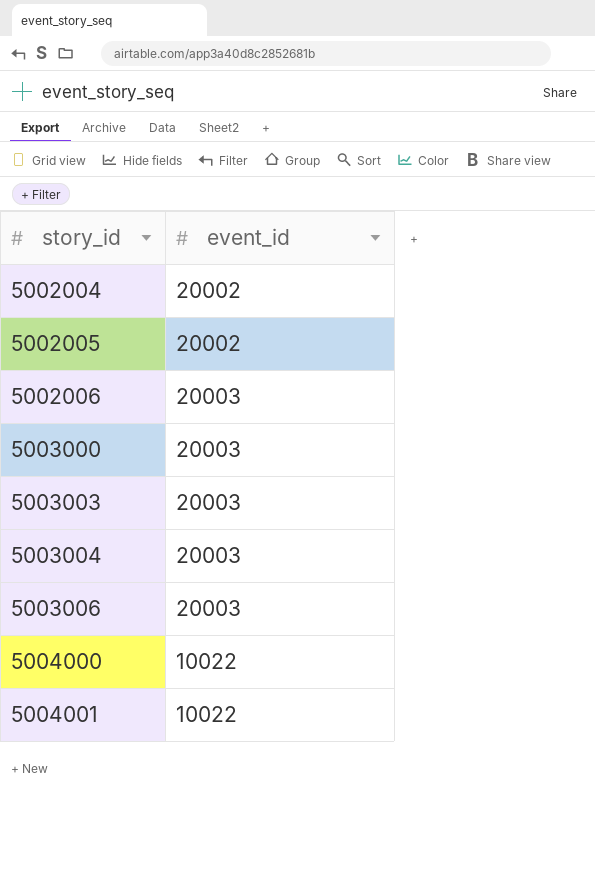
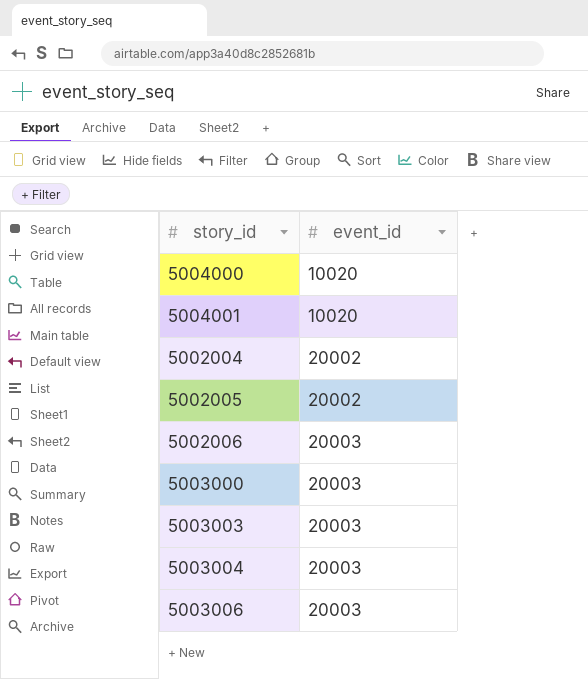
row order: story_id ascending -> event_id ascending
5004000 | event_id: 10022 -> 10020
5004001 | event_id: 10022 -> 10020

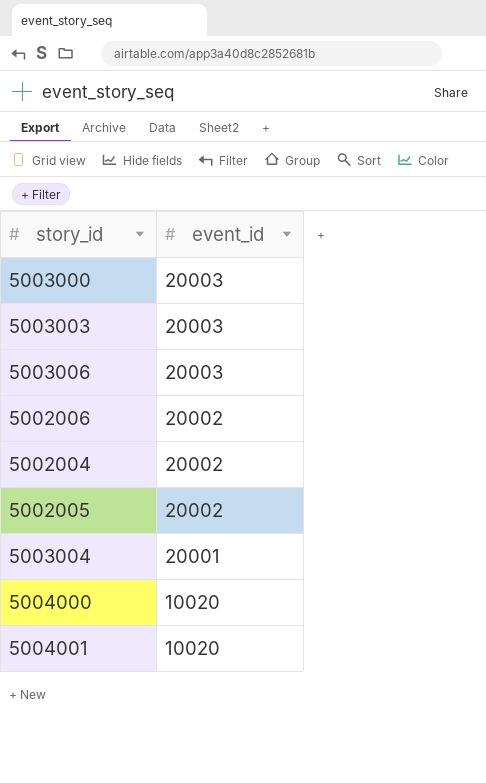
row order: event_id ascending -> event_id descending
5002006 | event_id: 20003 -> 20002
5003004 | event_id: 20003 -> 20001

